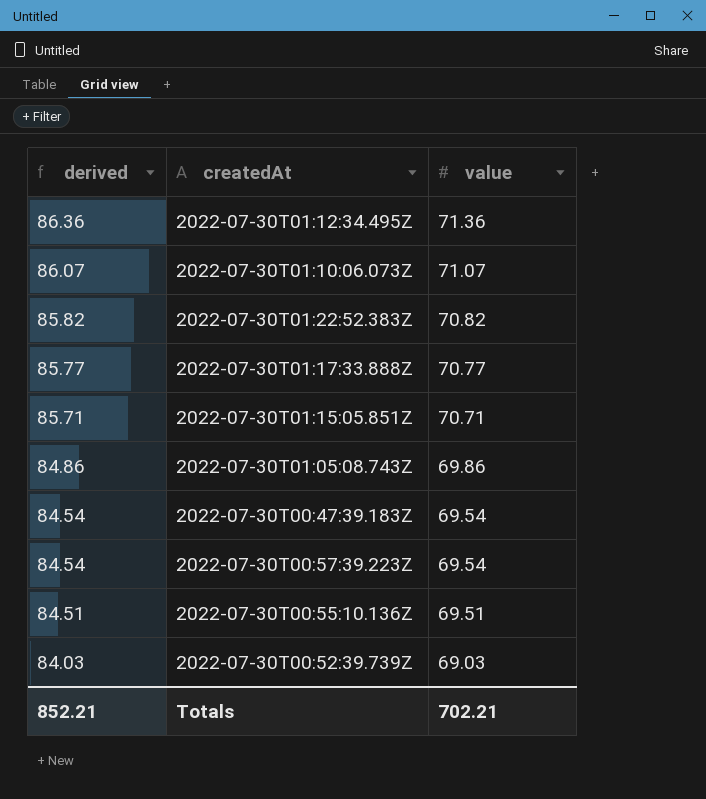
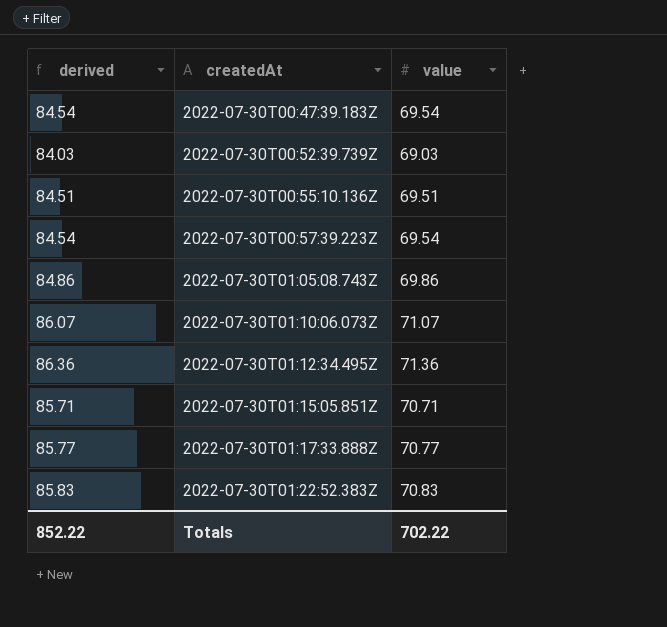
row order: derived descending -> createdAt ascending
2022-07-30T01:22:52.383Z | derived: 85.82 -> 85.83
2022-07-30T01:22:52.383Z | value: 70.82 -> 70.83
Totals | derived: 852.21 -> 852.22
Totals | value: 702.21 -> 702.22

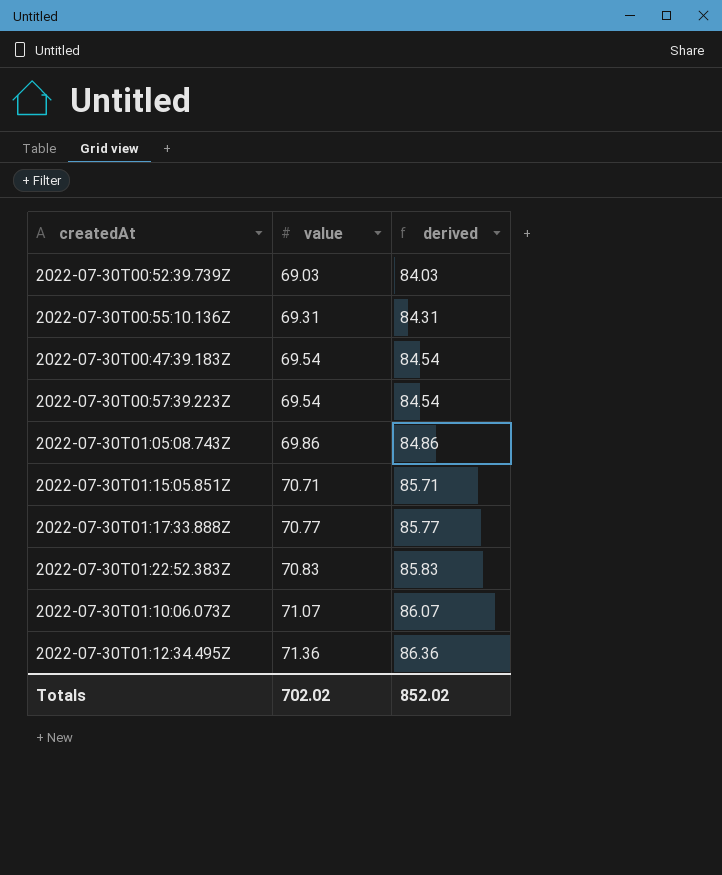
row order: createdAt ascending -> value ascending
column derived | position: 1 -> 3
2022-07-30T00:55:10.136Z | value: 69.51 -> 69.31
2022-07-30T00:55:10.136Z | derived: 84.51 -> 84.31
Totals | value: 702.22 -> 702.02
Totals | derived: 852.22 -> 852.02

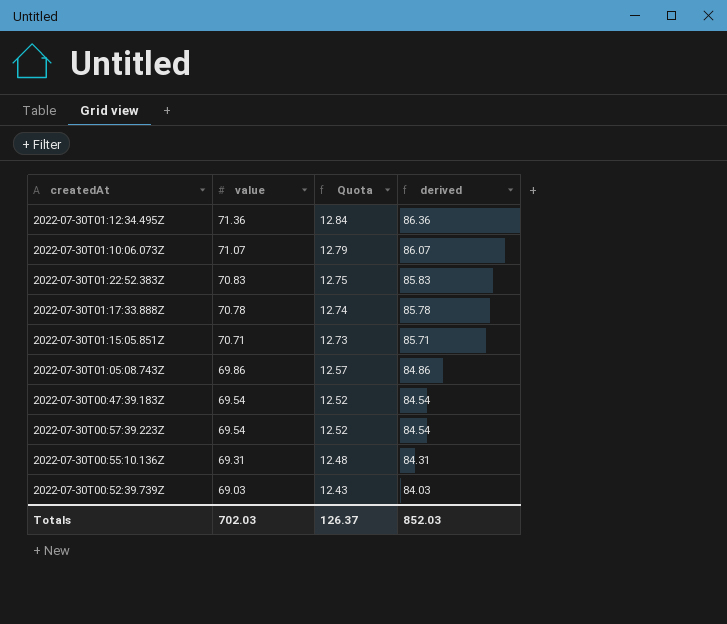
row order: value ascending -> value descending
column Quota | formula: none -> [value] * 0.18
2022-07-30T01:17:33.888Z | value: 70.77 -> 70.78
2022-07-30T01:17:33.888Z | derived: 85.77 -> 85.78
Totals | value: 702.02 -> 702.03
Totals | derived: 852.02 -> 852.03

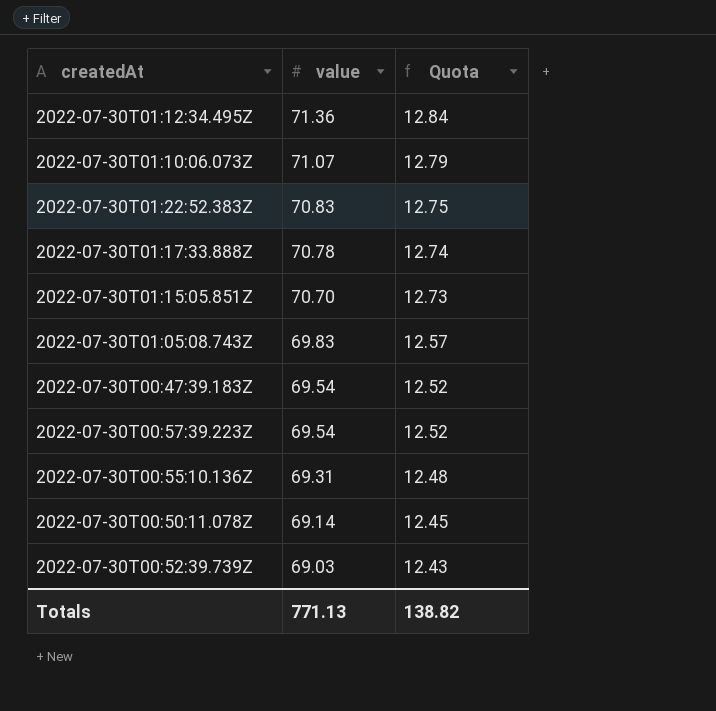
column derived | formula: [value] + 15 -> none
2022-07-30T01:15:05.851Z | value: 70.71 -> 70.70
2022-07-30T01:05:08.743Z | value: 69.86 -> 69.83
row 2022-07-30T00:50:11.078Z: none -> 69.14 | 12.45
Totals | value: 702.03 -> 771.13
Totals | Quota: 126.37 -> 138.82

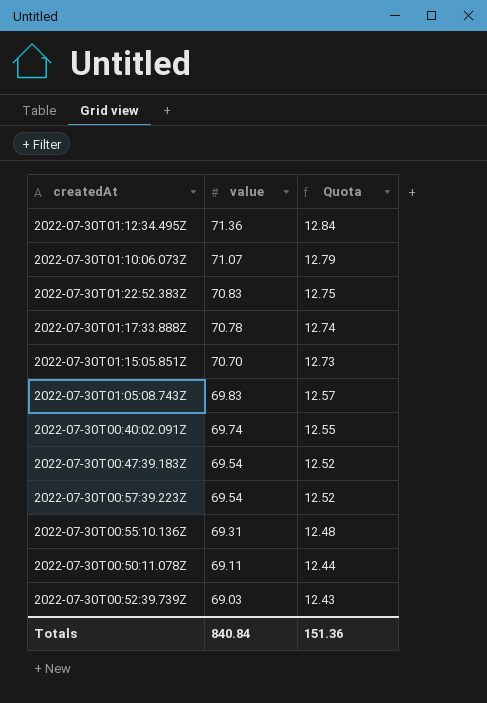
row 2022-07-30T00:40:02.091Z: none -> 69.74 | 12.55
2022-07-30T00:50:11.078Z | value: 69.14 -> 69.11
2022-07-30T00:50:11.078Z | Quota: 12.45 -> 12.44
Totals | value: 771.13 -> 840.84
Totals | Quota: 138.82 -> 151.36

